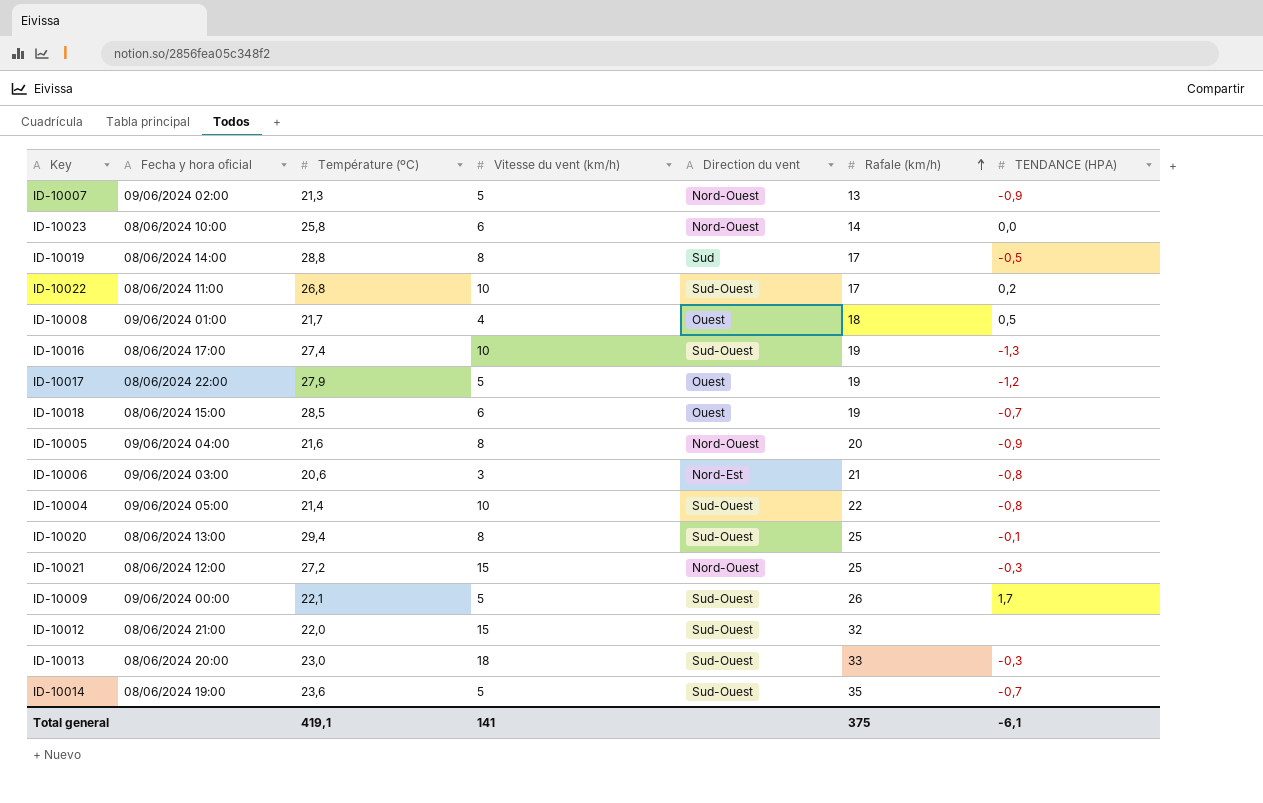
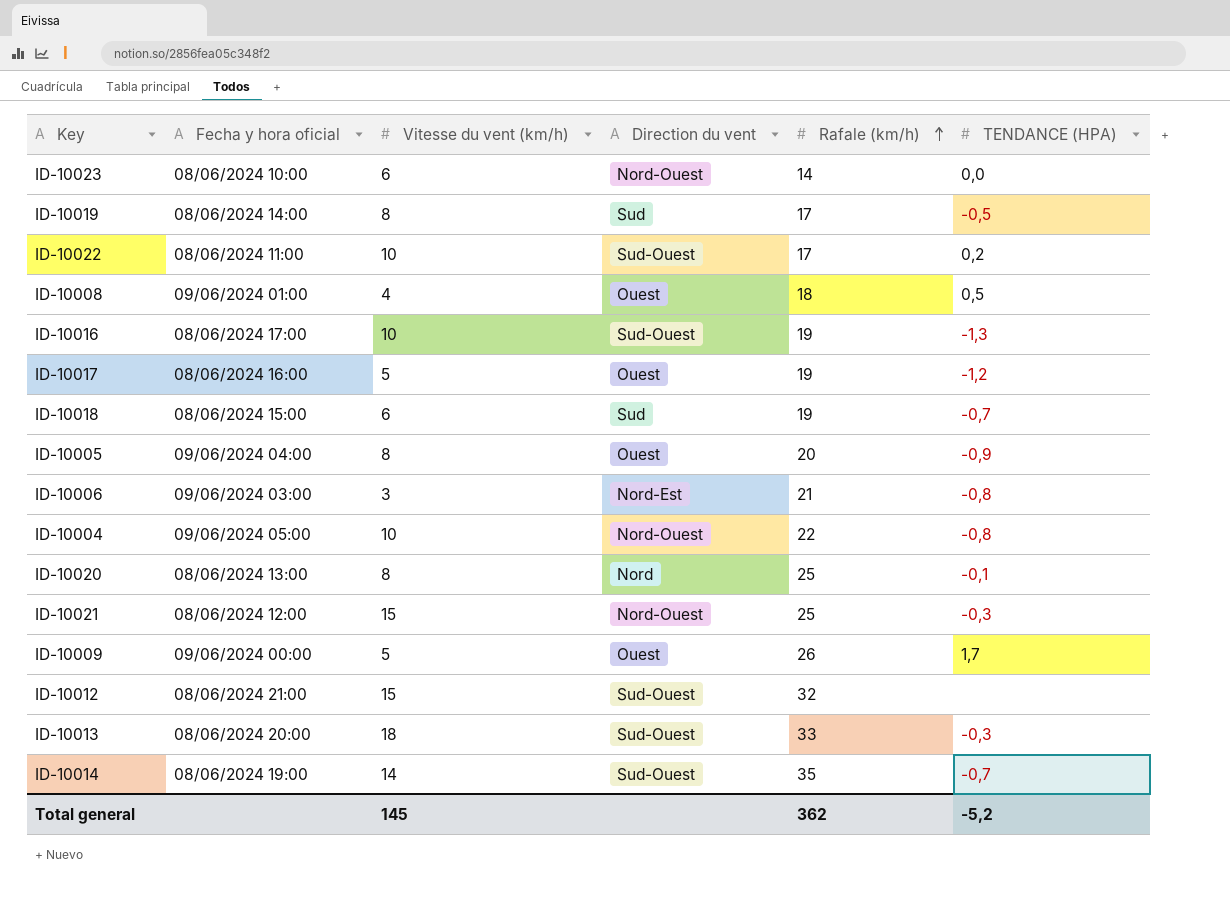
column Température (ºC) | position: 3 -> none
row ID-10007: 09/06/2024 02:00 | 21,3 | 5 | Nord-Ouest | 13 | -0,9 -> none
ID-10017 | Fecha y hora oficial: 08/06/2024 22:00 -> 08/06/2024 16:00
ID-10018 | Direction du vent: Ouest -> Sud
ID-10005 | Direction du vent: Nord-Ouest -> Ouest
ID-10004 | Direction du vent: Sud-Ouest -> Nord-Ouest
ID-10020 | Direction du vent: Sud-Ouest -> Nord
ID-10009 | Direction du vent: Sud-Ouest -> Ouest
ID-10014 | Vitesse du vent (km/h): 5 -> 14
Total general | Vitesse du vent (km/h): 141 -> 145
Total general | Rafale (km/h): 375 -> 362
Total general | TENDANCE (HPA): -6,1 -> -5,2

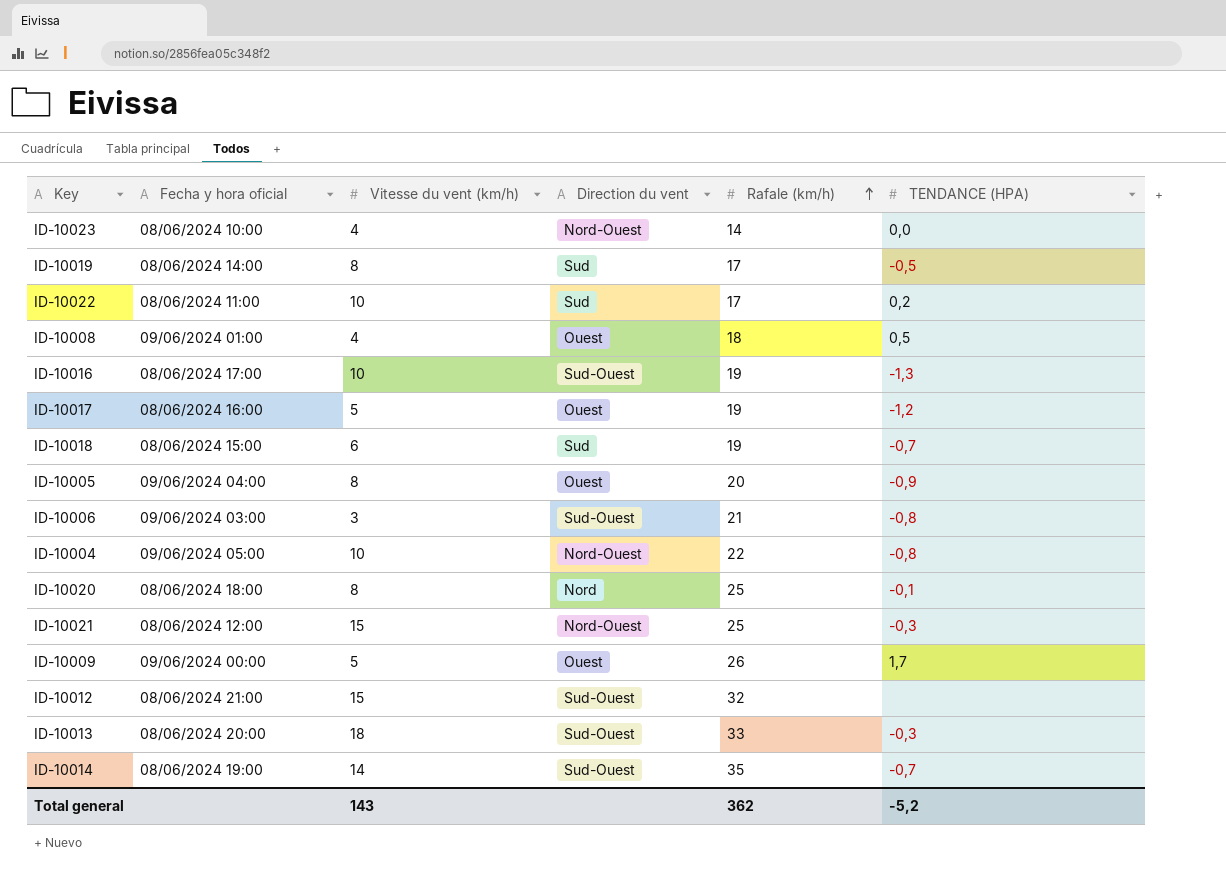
ID-10023 | Vitesse du vent (km/h): 6 -> 4
ID-10022 | Direction du vent: Sud-Ouest -> Sud
ID-10006 | Direction du vent: Nord-Est -> Sud-Ouest
ID-10020 | Fecha y hora oficial: 08/06/2024 13:00 -> 08/06/2024 18:00
Total general | Vitesse du vent (km/h): 145 -> 143

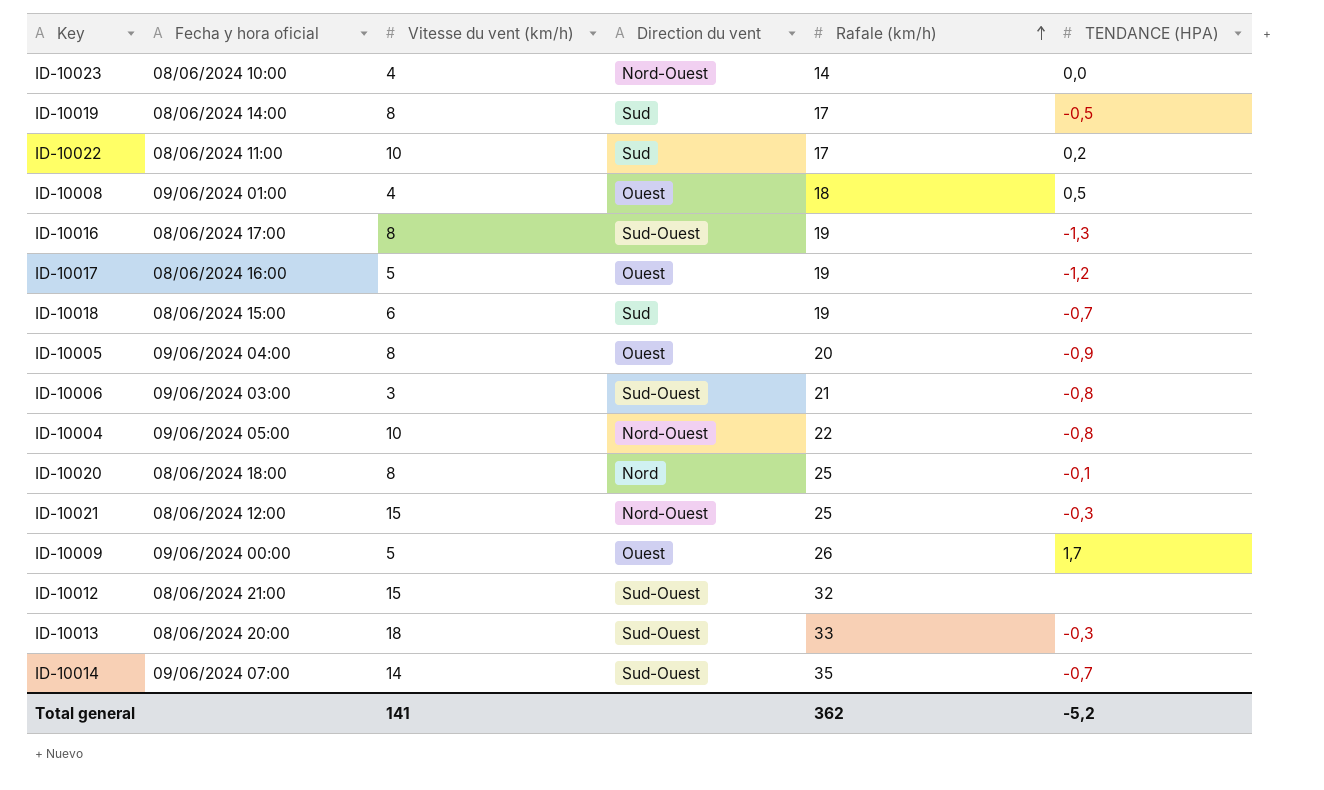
ID-10016 | Vitesse du vent (km/h): 10 -> 8
ID-10014 | Fecha y hora oficial: 08/06/2024 19:00 -> 09/06/2024 07:00
Total general | Vitesse du vent (km/h): 143 -> 141

